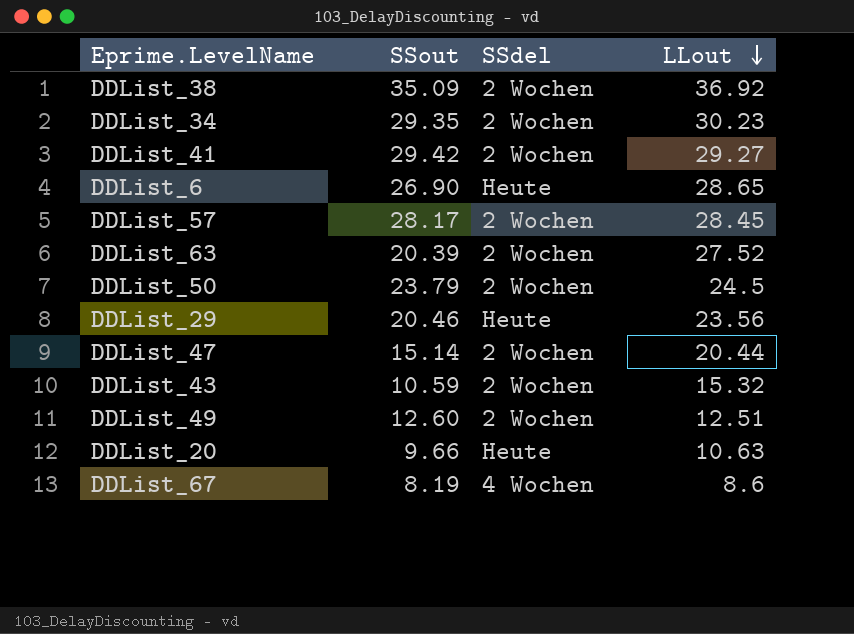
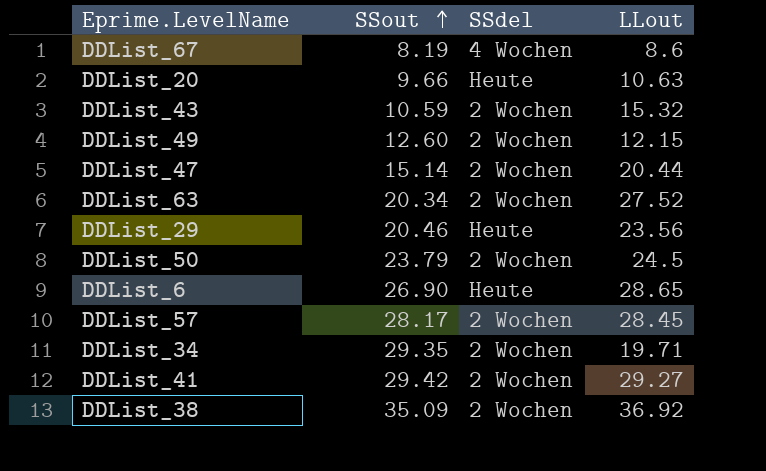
row order: LLout descending -> SSout ascending
DDList_49 | LLout: 12.51 -> 12.15
DDList_63 | SSout: 20.39 -> 20.34
DDList_34 | LLout: 30.23 -> 19.71

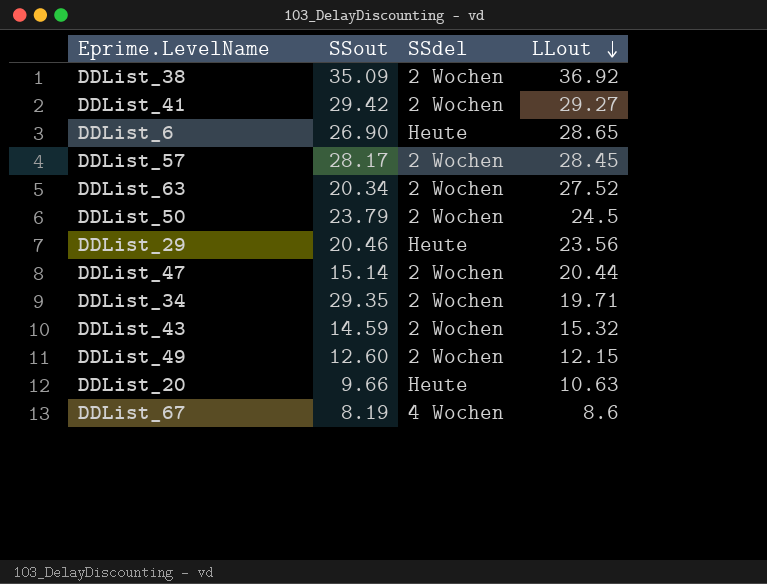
row order: SSout ascending -> LLout descending
DDList_43 | SSout: 10.59 -> 14.59

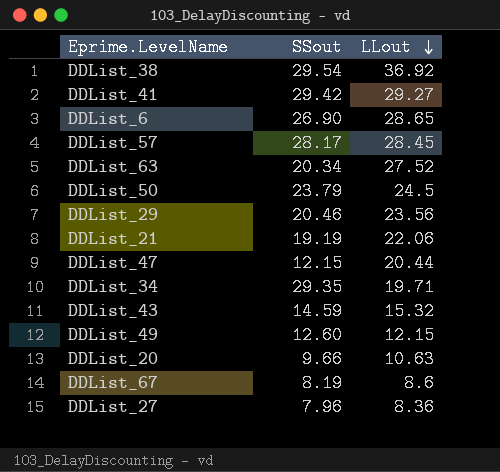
column SSdel | position: 3 -> none
DDList_38 | SSout: 35.09 -> 29.54
row DDList_21: none -> 19.19 | 22.06
DDList_47 | SSout: 15.14 -> 12.15
row DDList_27: none -> 7.96 | 8.36

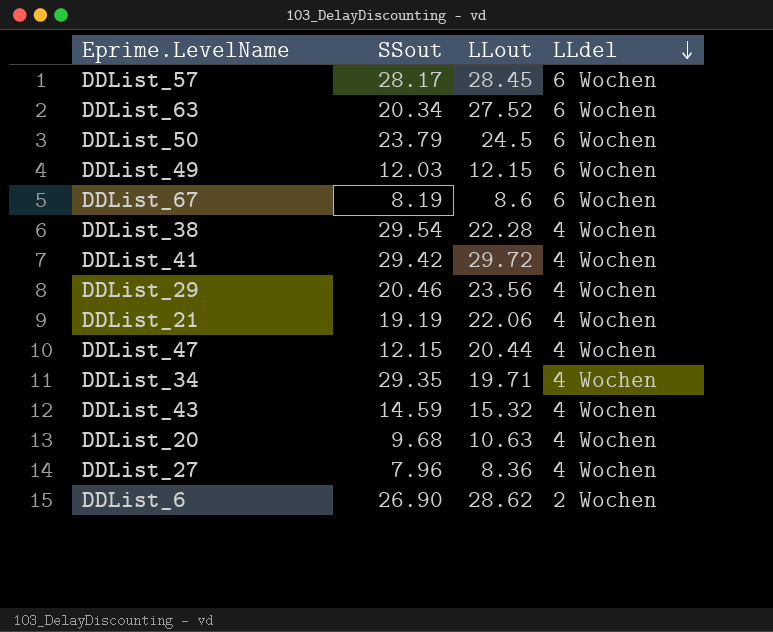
row order: LLout descending -> LLdel descending
column LLdel | position: none -> 4
DDList_49 | SSout: 12.60 -> 12.03
DDList_38 | LLout: 36.92 -> 22.28
DDList_41 | LLout: 29.27 -> 29.72
DDList_20 | SSout: 9.66 -> 9.68
DDList_6 | LLout: 28.65 -> 28.62

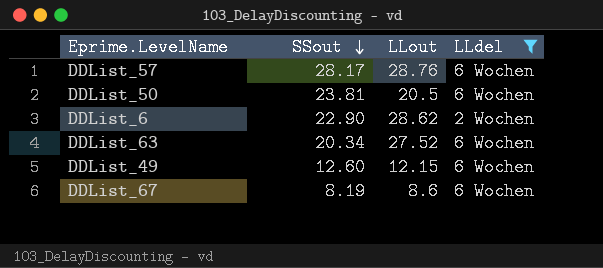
filter: none -> LLdel != 4 Wochen
row order: LLdel descending -> SSout descending
DDList_57 | LLout: 28.45 -> 28.76
DDList_50 | SSout: 23.79 -> 23.81
DDList_50 | LLout: 24.5 -> 20.5
DDList_6 | SSout: 26.90 -> 22.90
DDList_49 | SSout: 12.03 -> 12.60

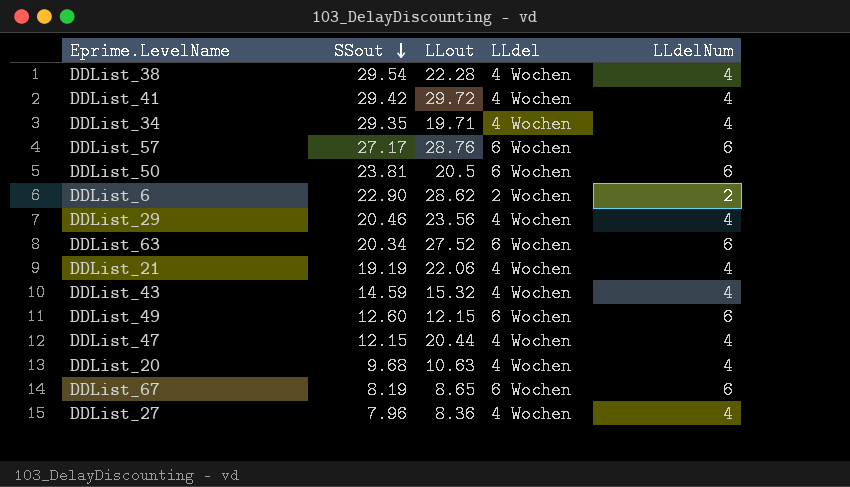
filter: LLdel != 4 Wochen -> none
column LLdelNum | position: none -> 5
DDList_57 | SSout: 28.17 -> 27.17
DDList_67 | LLout: 8.6 -> 8.65

